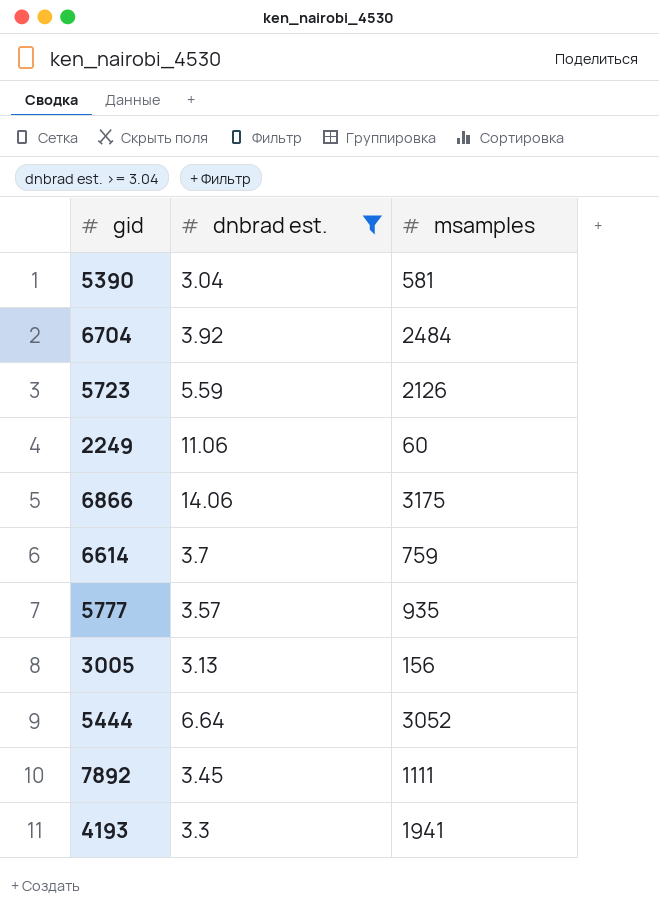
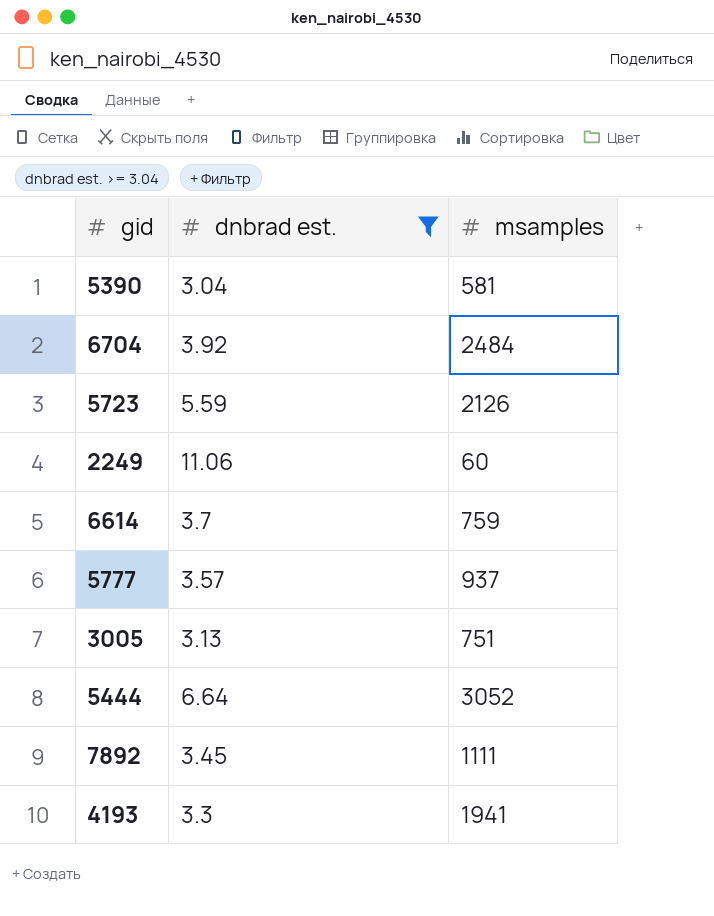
row 6866: 14.06 | 3175 -> none
5777 | msamples: 935 -> 937
3005 | msamples: 156 -> 751

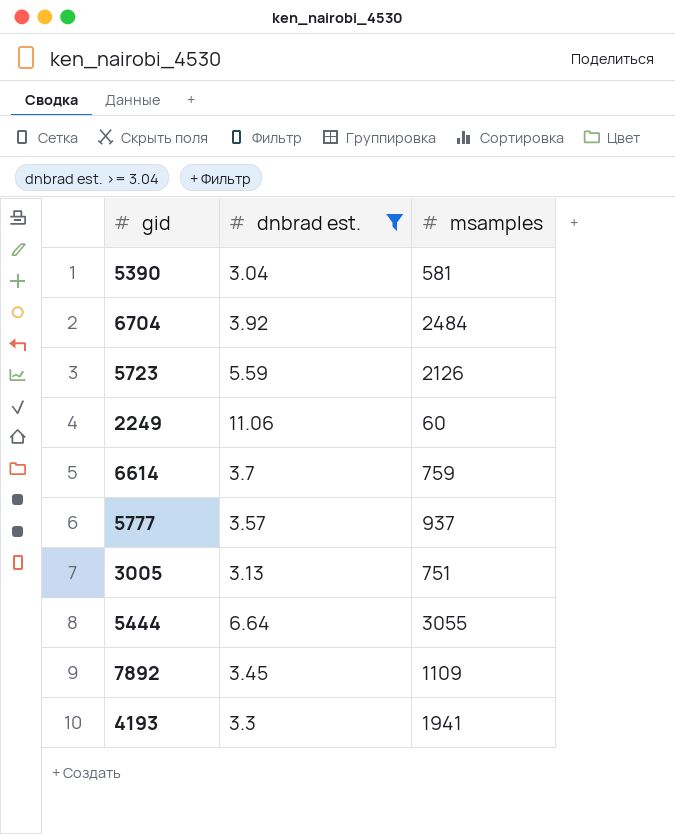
5444 | msamples: 3052 -> 3055
7892 | msamples: 1111 -> 1109

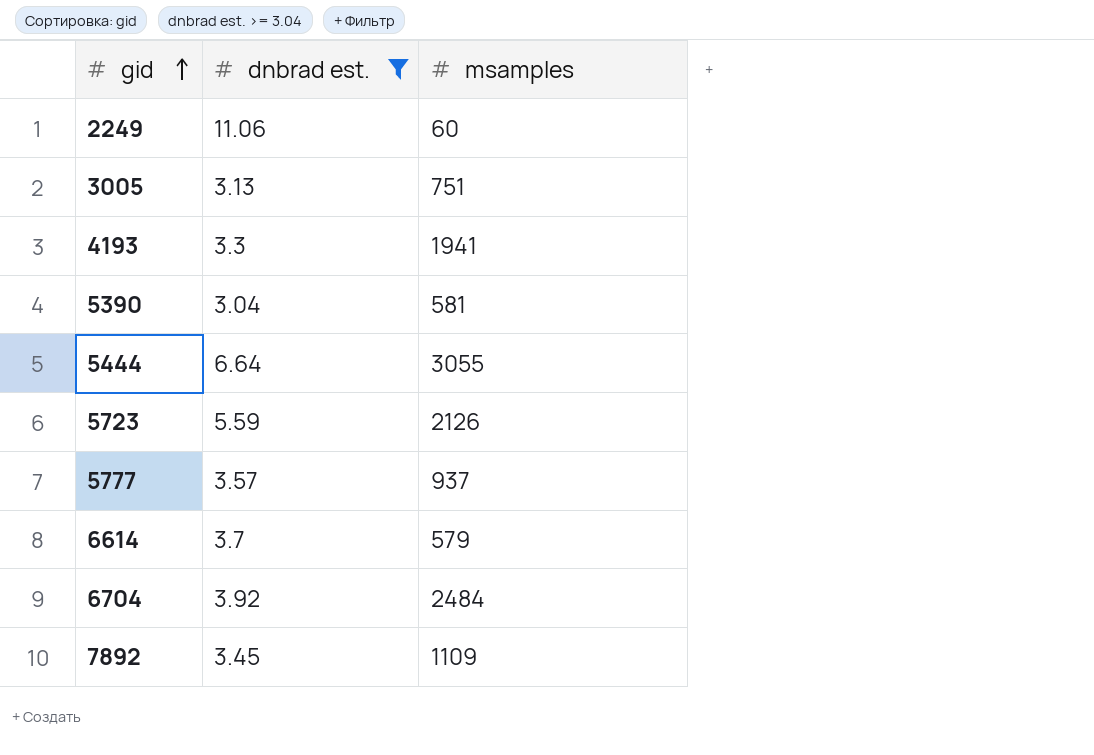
row order: none -> gid ascending
6614 | msamples: 759 -> 579

